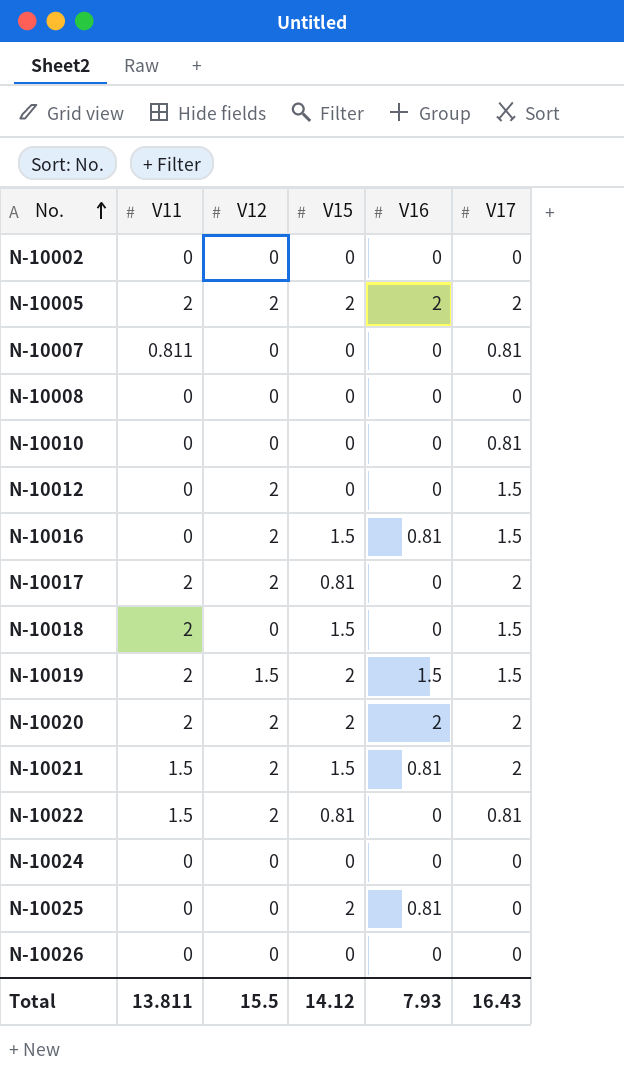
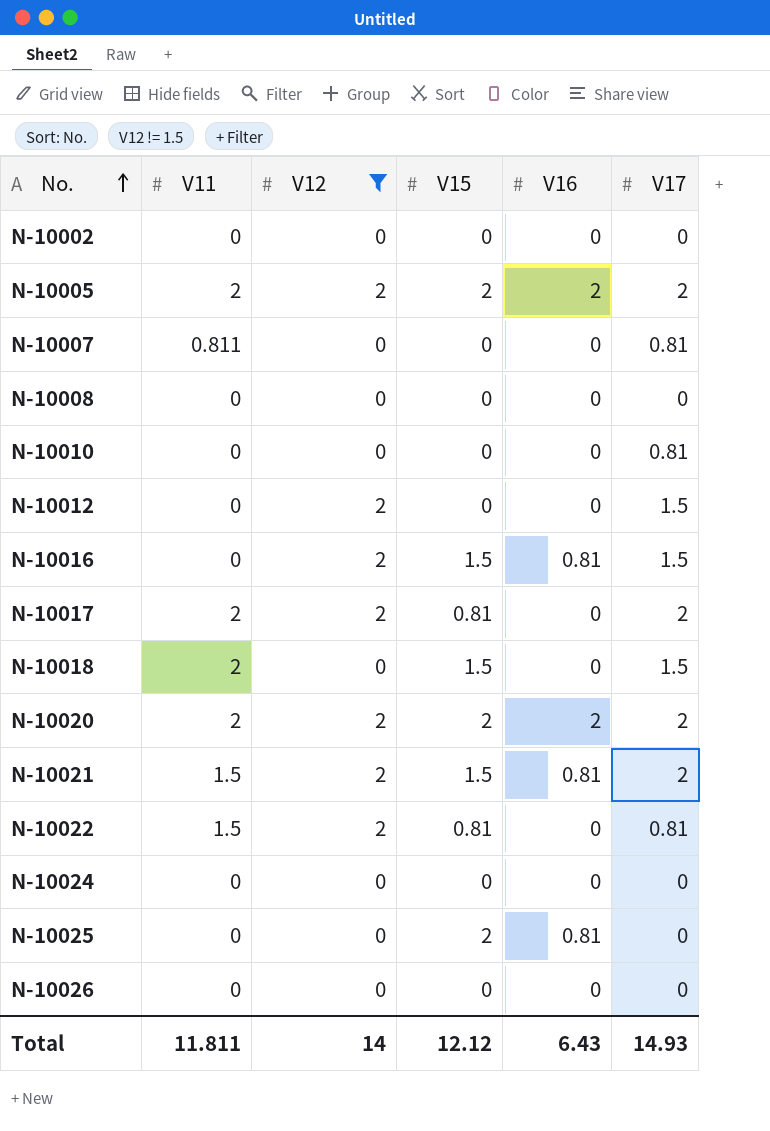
filter: none -> V12 != 1.5
Total | V11: 13.811 -> 11.811
Total | V12: 15.5 -> 14
Total | V15: 14.12 -> 12.12
Total | V16: 7.93 -> 6.43
Total | V17: 16.43 -> 14.93

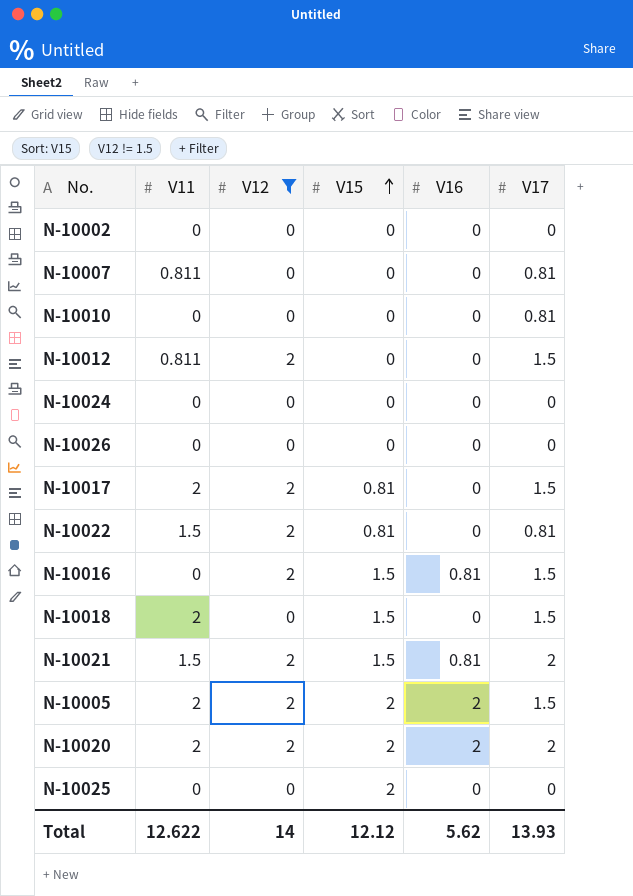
row order: No. ascending -> V15 ascending
row N-10008: 0 | 0 | 0 | 0 | 0 -> none
N-10012 | V11: 0 -> 0.811
N-10017 | V17: 2 -> 1.5
N-10005 | V17: 2 -> 1.5
N-10025 | V16: 0.81 -> 0
Total | V11: 11.811 -> 12.622
Total | V16: 6.43 -> 5.62
Total | V17: 14.93 -> 13.93

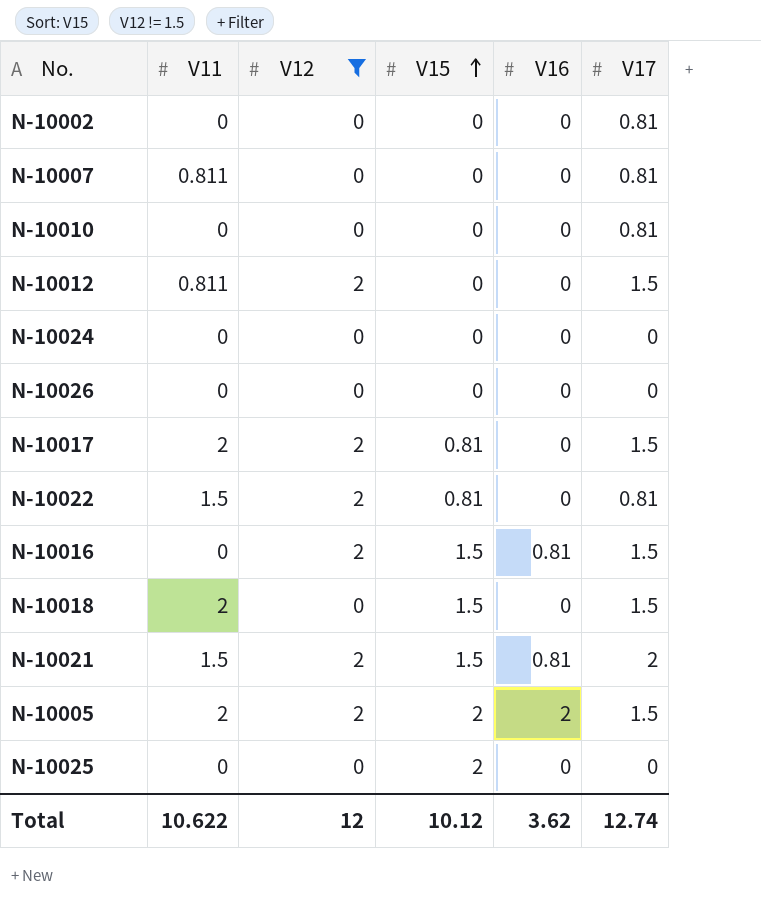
row N-10020: 2 | 2 | 2 | 2 | 2 -> none
N-10002 | V17: 0 -> 0.81
Total | V11: 12.622 -> 10.622
Total | V12: 14 -> 12
Total | V15: 12.12 -> 10.12
Total | V16: 5.62 -> 3.62
Total | V17: 13.93 -> 12.74

